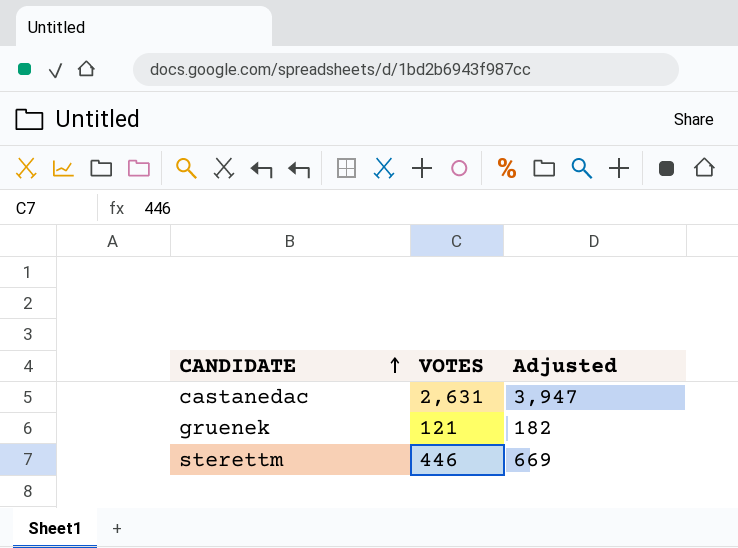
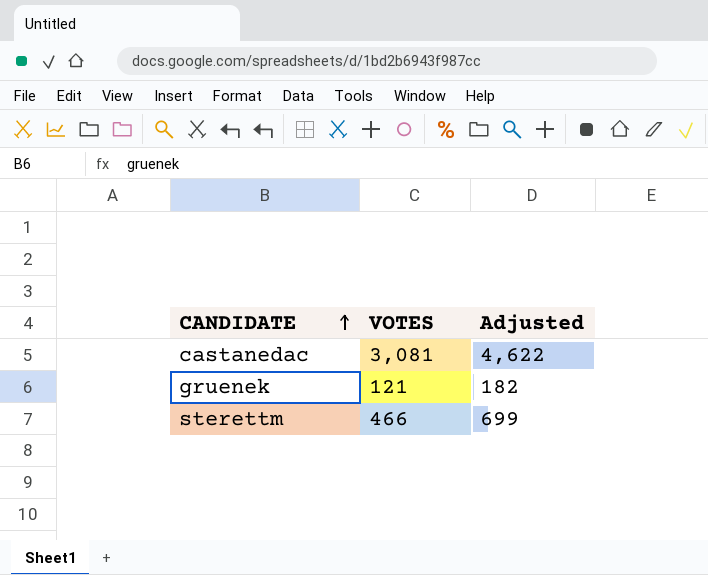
castanedac | VOTES: 2,631 -> 3,081
castanedac | Adjusted: 3,947 -> 4,622
sterettm | VOTES: 446 -> 466
sterettm | Adjusted: 669 -> 699

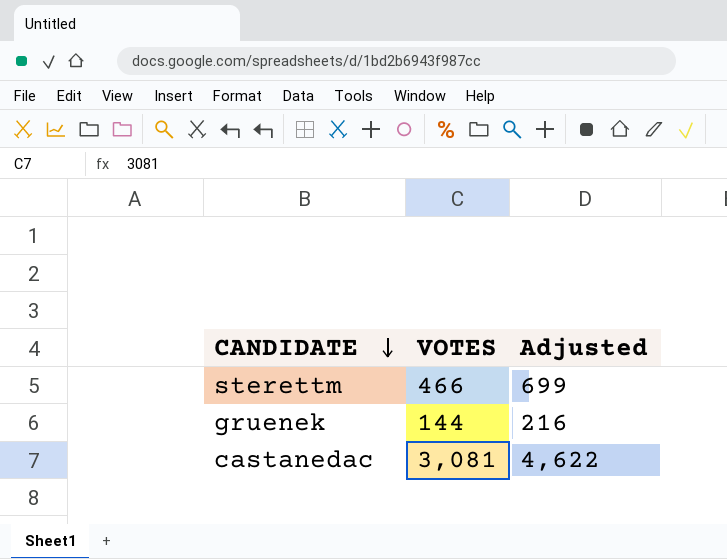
row order: CANDIDATE ascending -> CANDIDATE descending
gruenek | VOTES: 121 -> 144
gruenek | Adjusted: 182 -> 216

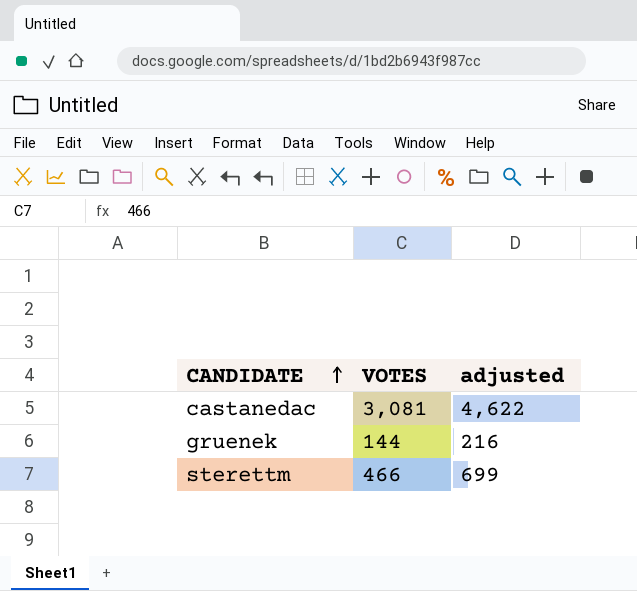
row order: CANDIDATE descending -> CANDIDATE ascending
column name: Adjusted -> adjusted

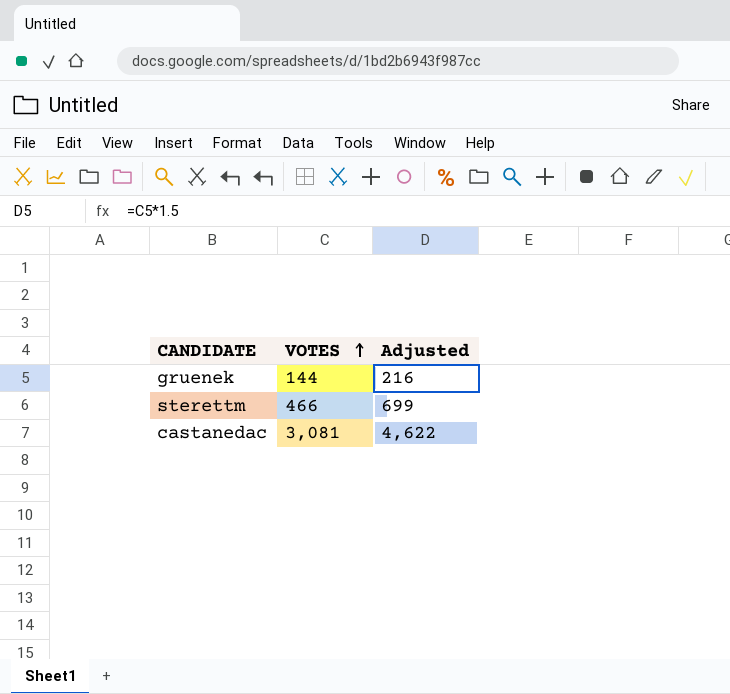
row order: CANDIDATE ascending -> VOTES ascending
column name: adjusted -> Adjusted

